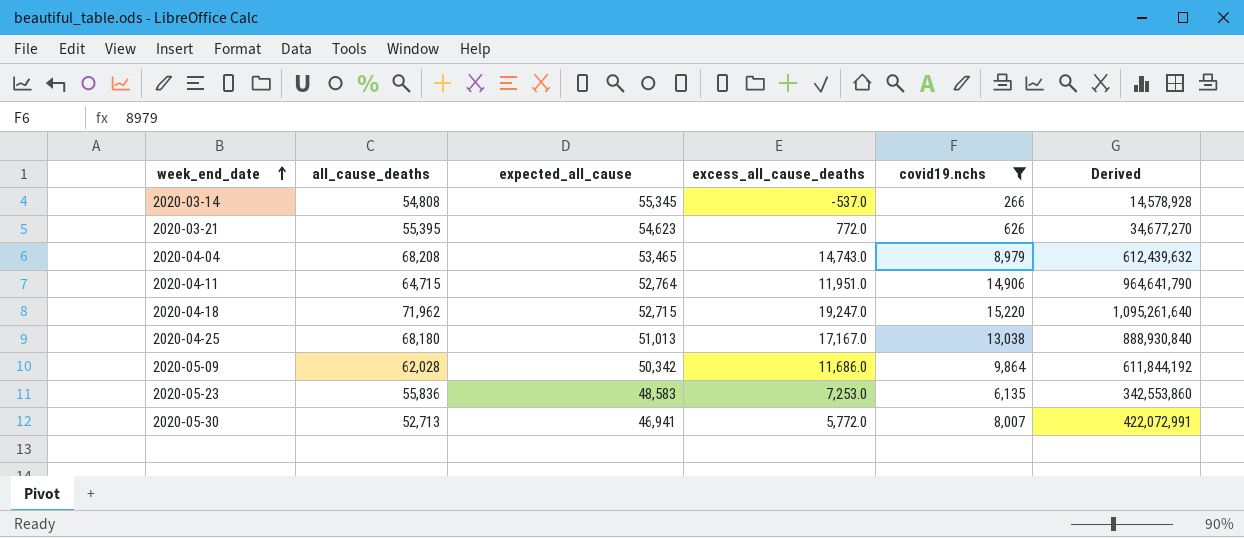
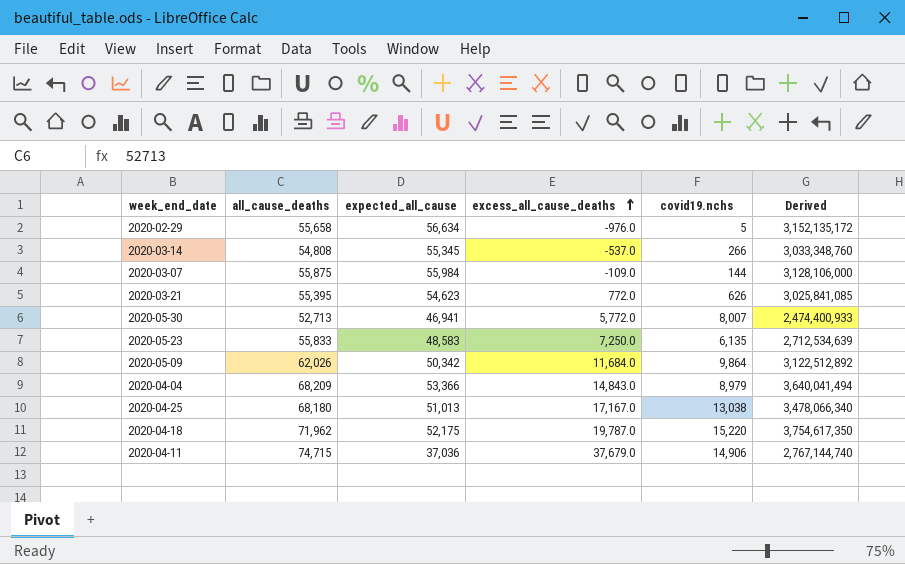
filter: covid19.nchs >= 266 -> none
row order: week_end_date ascending -> excess_all_cause_deaths ascending
column Derived | formula: [all_cause_deaths] * [covid19.nchs] -> [all_cause_deaths] * [expected_all_cause]
2020-05-23 | all_cause_deaths: 55,836 -> 55,833
2020-05-23 | excess_all_cause_deaths: 7,253.0 -> 7,250.0
2020-05-09 | all_cause_deaths: 62,028 -> 62,026
2020-05-09 | excess_all_cause_deaths: 11,686.0 -> 11,684.0
2020-04-04 | all_cause_deaths: 68,208 -> 68,209
2020-04-04 | expected_all_cause: 53,465 -> 53,366
2020-04-04 | excess_all_cause_deaths: 14,743.0 -> 14,843.0
2020-04-18 | expected_all_cause: 52,715 -> 52,175
2020-04-18 | excess_all_cause_deaths: 19,247.0 -> 19,787.0
2020-04-11 | all_cause_deaths: 64,715 -> 74,715
2020-04-11 | expected_all_cause: 52,764 -> 37,036
2020-04-11 | excess_all_cause_deaths: 11,951.0 -> 37,679.0

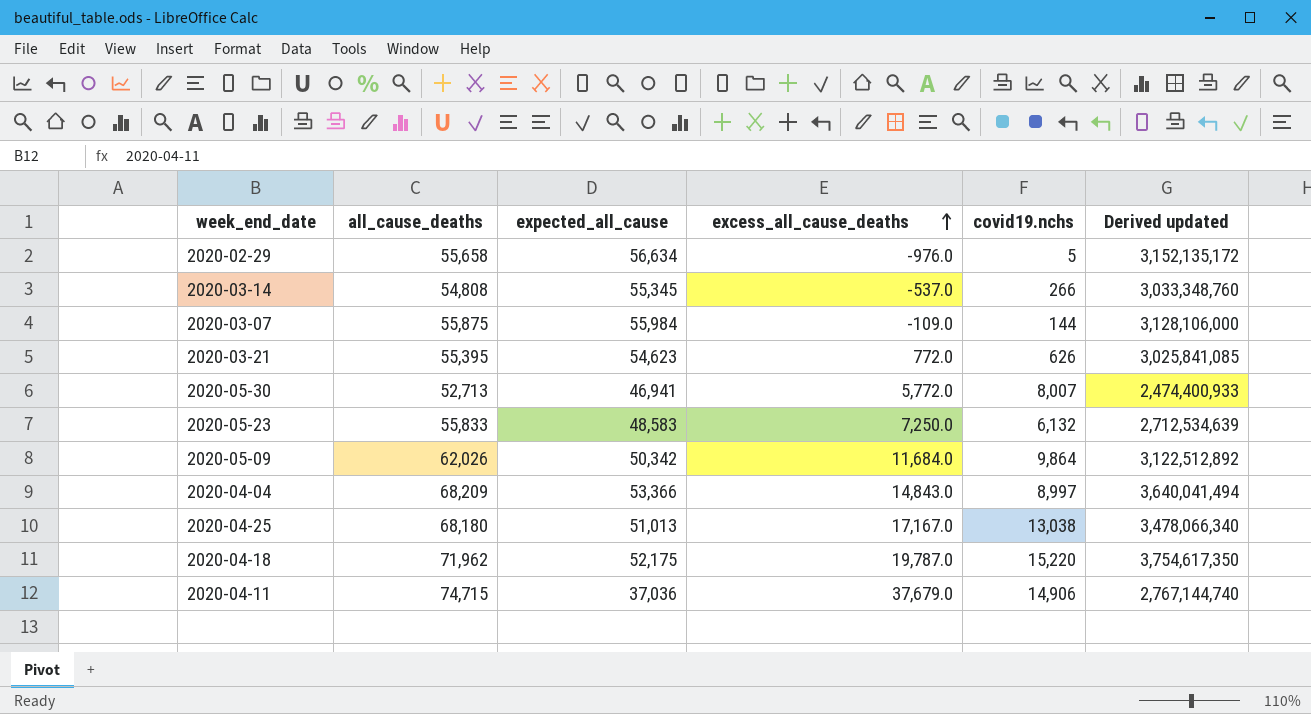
column name: Derived -> Derived updated
2020-05-23 | covid19.nchs: 6,135 -> 6,132
2020-04-04 | covid19.nchs: 8,979 -> 8,997

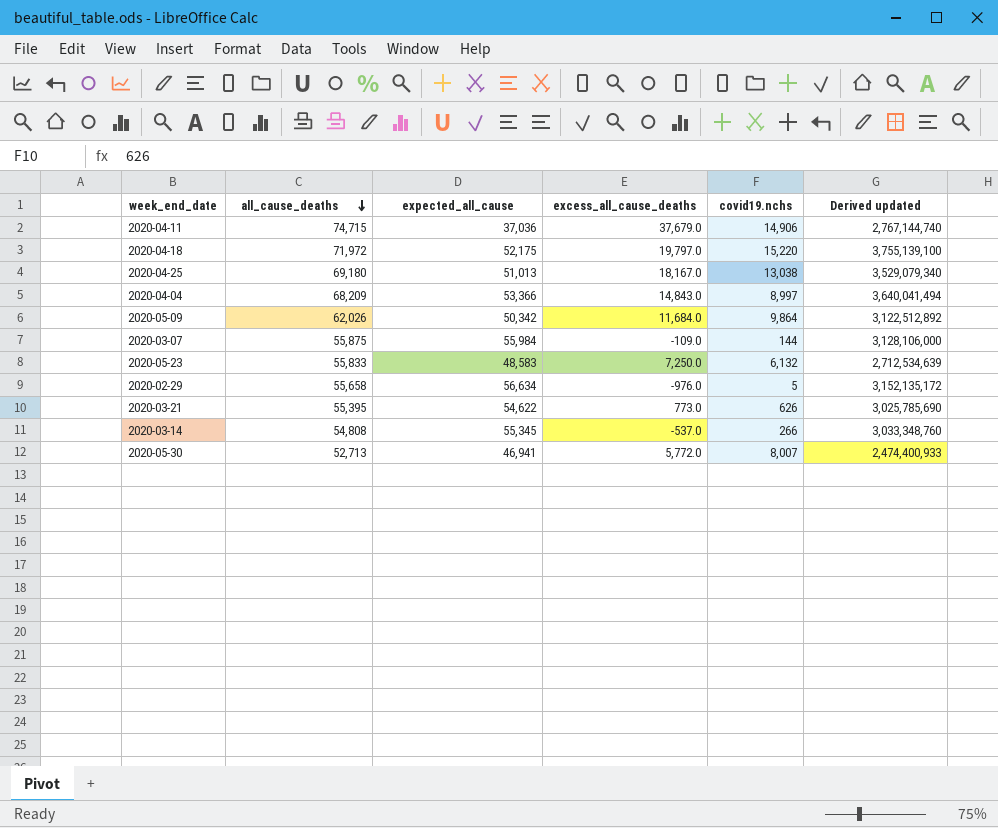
row order: excess_all_cause_deaths ascending -> all_cause_deaths descending
2020-04-18 | all_cause_deaths: 71,962 -> 71,972
2020-04-18 | excess_all_cause_deaths: 19,787.0 -> 19,797.0
2020-04-18 | Derived updated: 3,754,617,350 -> 3,755,139,100
2020-04-25 | all_cause_deaths: 68,180 -> 69,180
2020-04-25 | excess_all_cause_deaths: 17,167.0 -> 18,167.0
2020-04-25 | Derived updated: 3,478,066,340 -> 3,529,079,340
2020-03-21 | expected_all_cause: 54,623 -> 54,622
2020-03-21 | excess_all_cause_deaths: 772.0 -> 773.0
2020-03-21 | Derived updated: 3,025,841,085 -> 3,025,785,690

